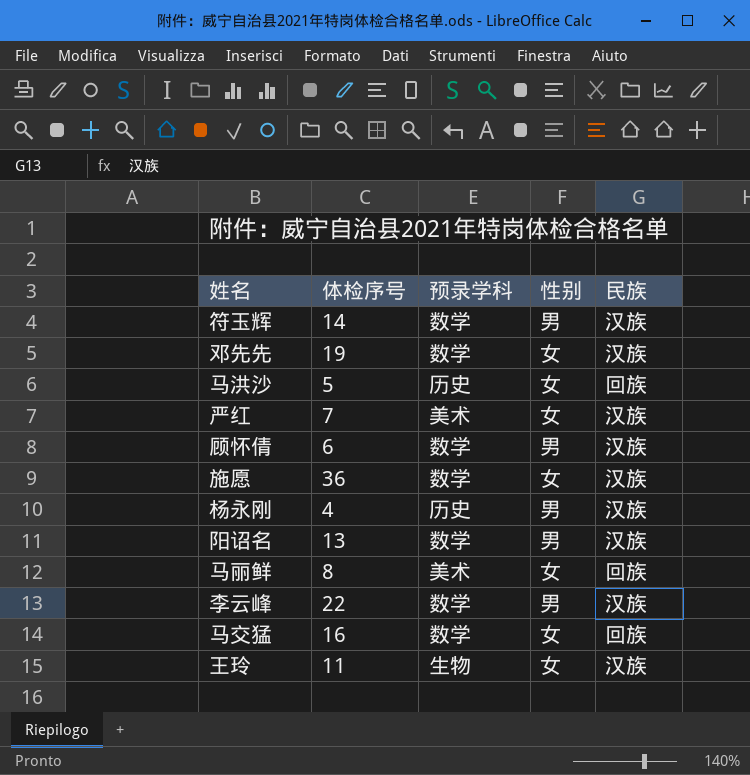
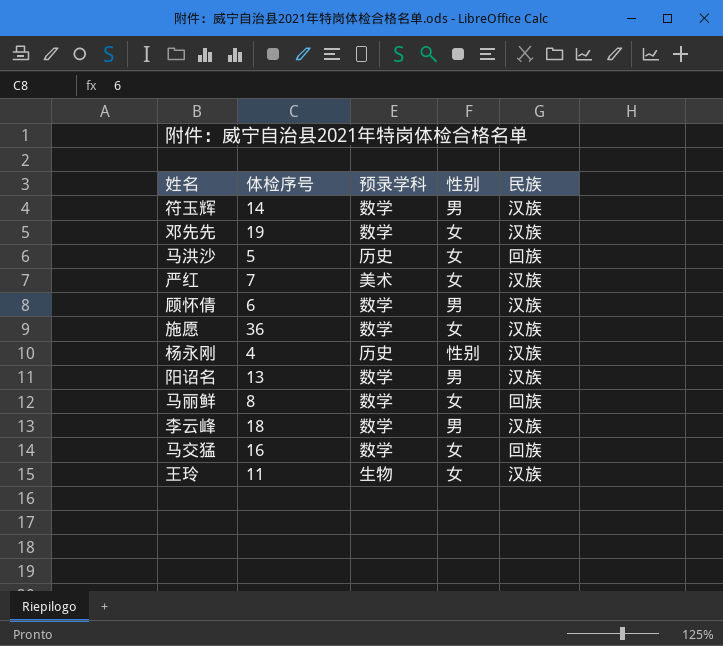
杨永刚 | 性别: 男 -> 性别
马丽鲜 | 预录学科: 美术 -> 数学
李云峰 | 体检序号: 22 -> 18

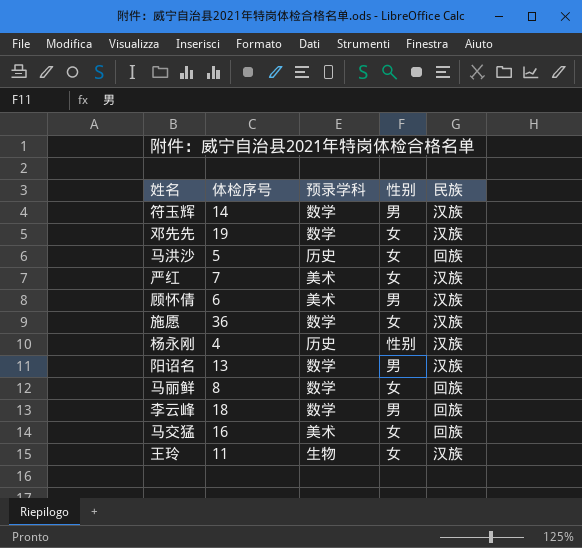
顾怀倩 | 预录学科: 数学 -> 美术
李云峰 | 民族: 汉族 -> 回族
马交猛 | 预录学科: 数学 -> 美术

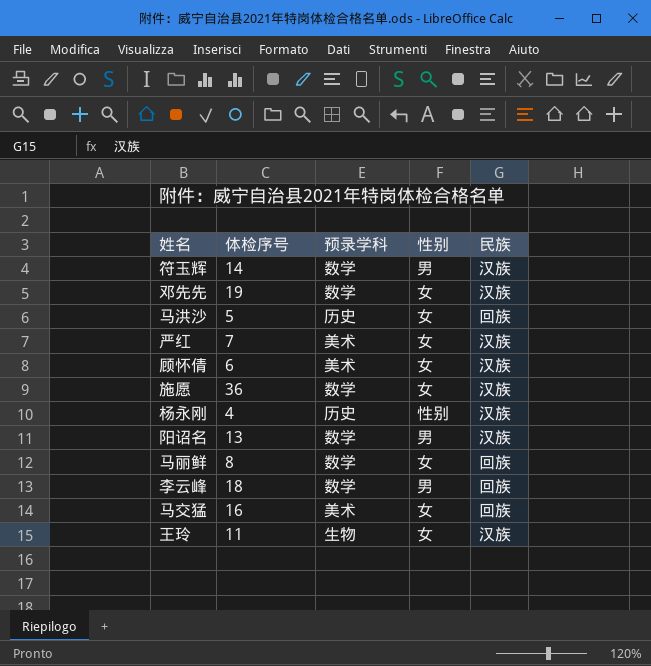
顾怀倩 | 性别: 男 -> 女

